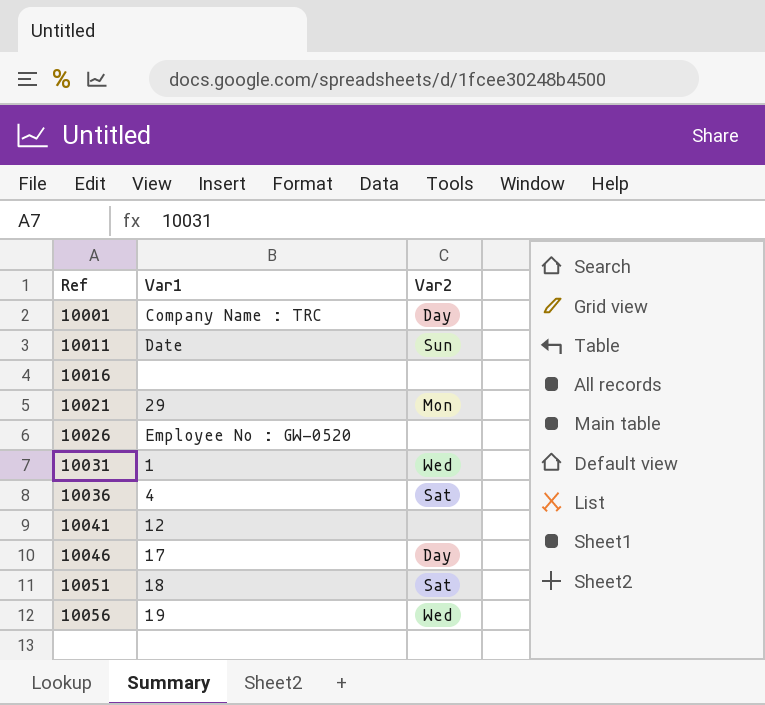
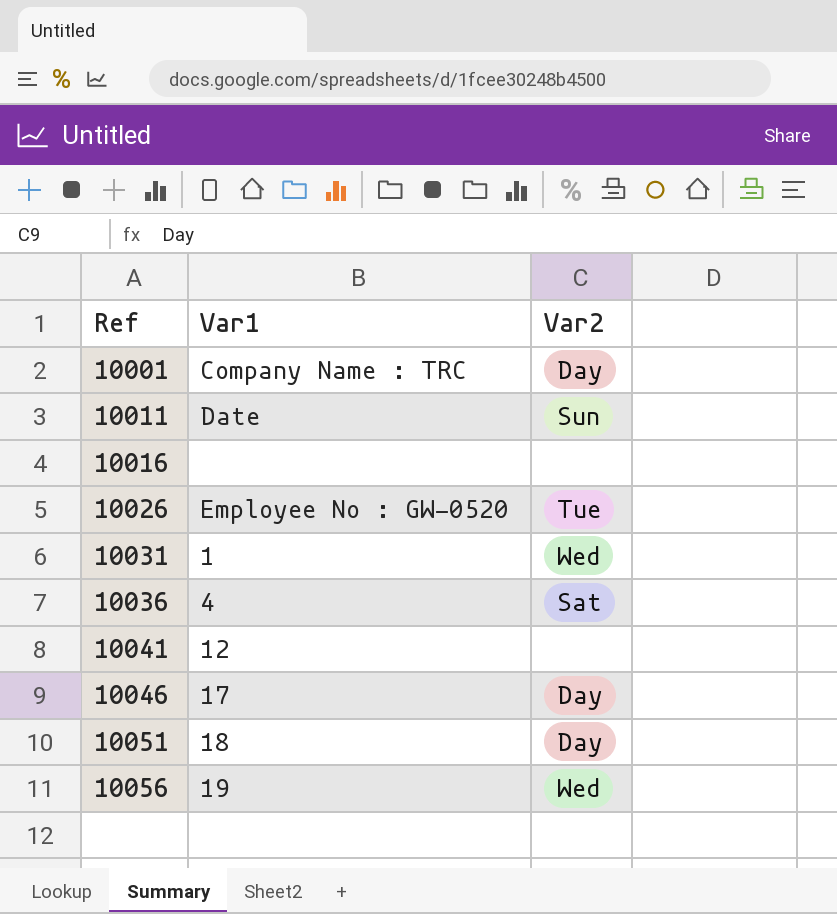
row 10021: 29 | Mon -> none
10026 | Var2: none -> Tue
10051 | Var2: Sat -> Day

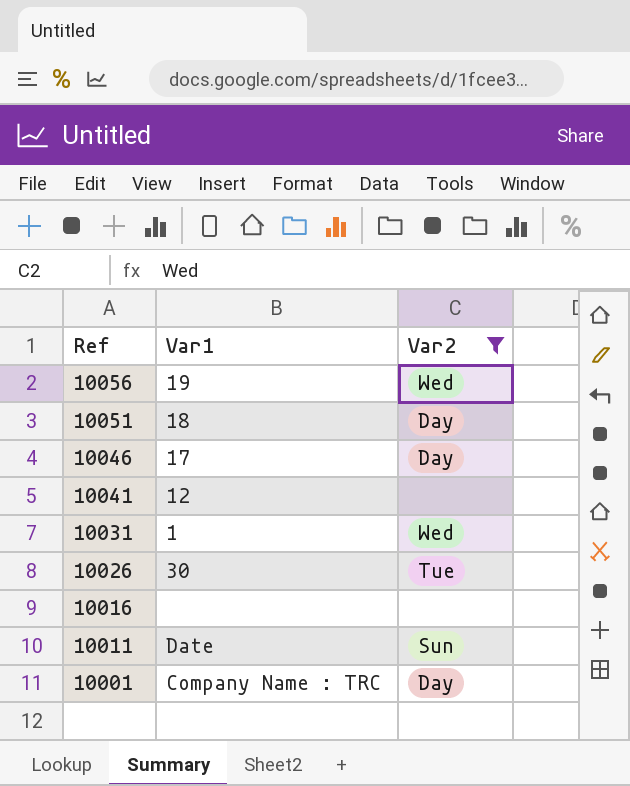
filter: none -> Var2 != Sat
row order: Ref ascending -> Ref descending
10026 | Var1: Employee No : GW-0520 -> 30

